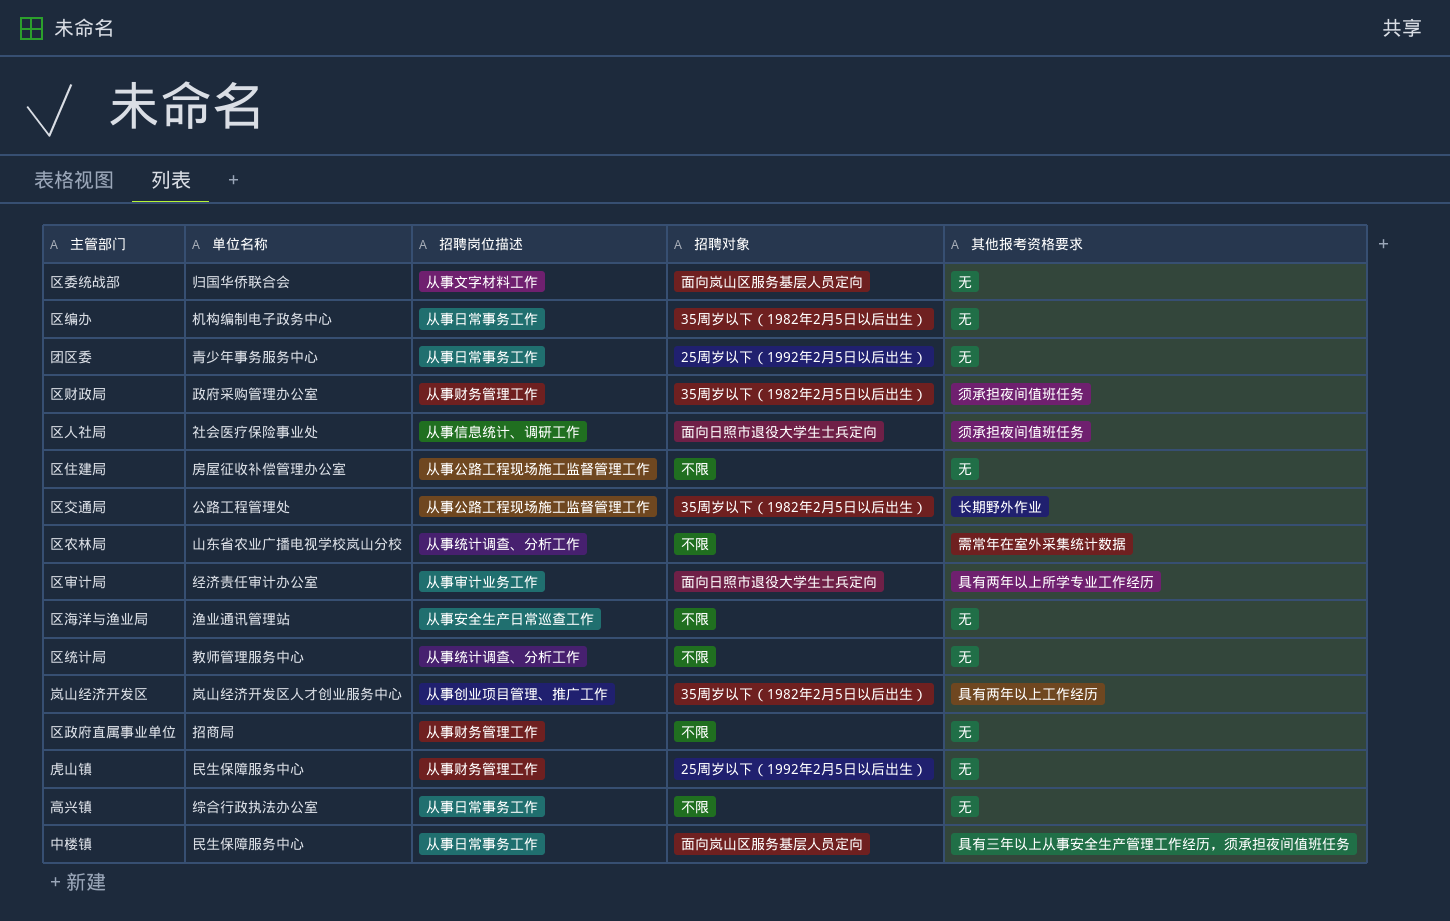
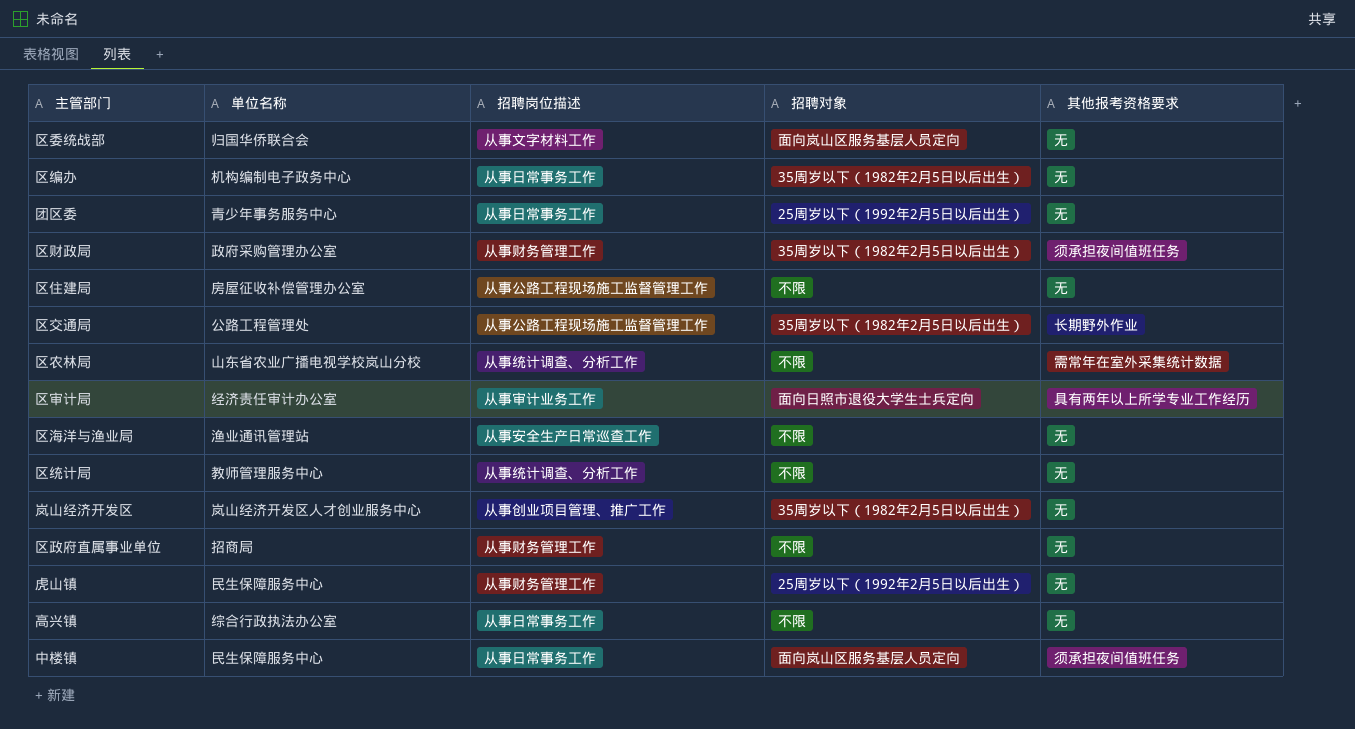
row 区人社局: 社会医疗保险事业处 | 从事信息统计、调研工作 | 面向日照市退役大学生士兵定向 | 须承担夜间值班任务 -> none
岚山经济开发区 | 其他报考资格要求: 具有两年以上工作经历 -> 无
中楼镇 | 其他报考资格要求: 具有三年以上从事安全生产管理工作经历，须承担夜间值班任务 -> 须承担夜间值班任务

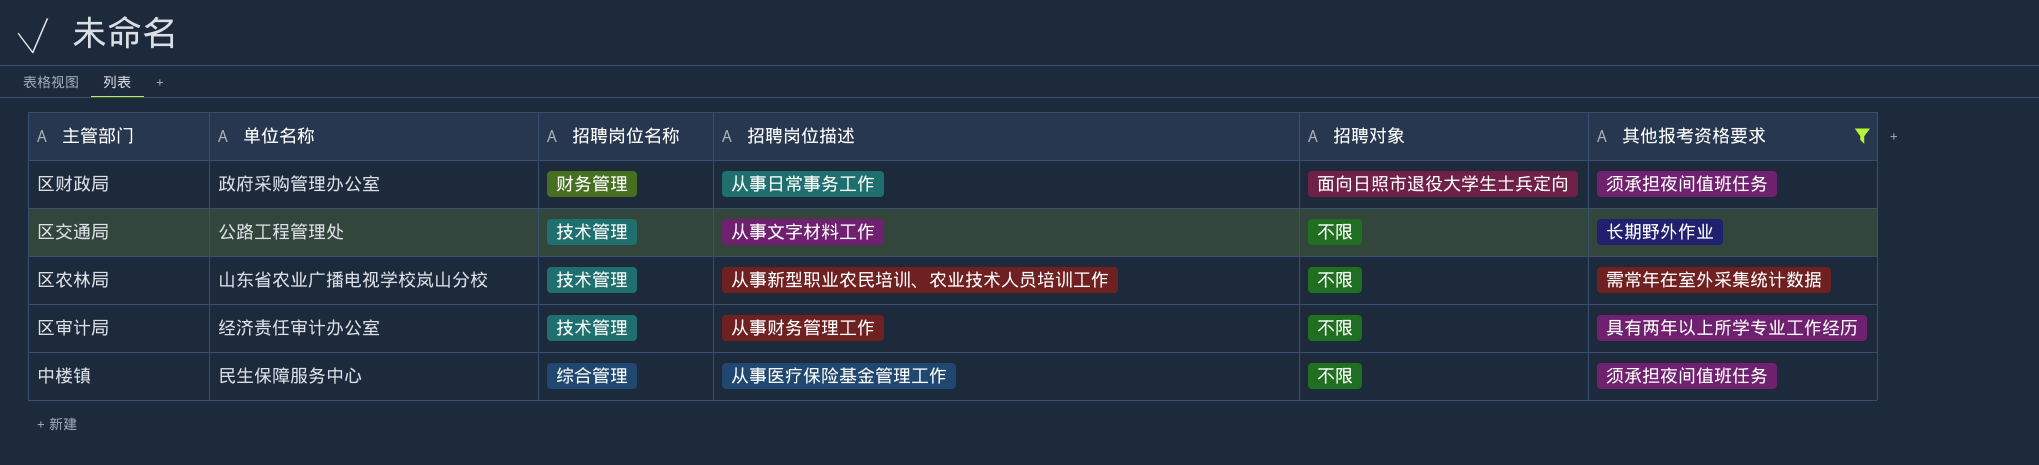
filter: none -> 其他报考资格要求 != 无
column 招聘岗位名称 | position: none -> 3
区财政局 | 招聘岗位描述: 从事财务管理工作 -> 从事日常事务工作
区财政局 | 招聘对象: 35周岁以下（1982年2月5日以后出生） -> 面向日照市退役大学生士兵定向
区交通局 | 招聘岗位描述: 从事公路工程现场施工监督管理工作 -> 从事文字材料工作
区交通局 | 招聘对象: 35周岁以下（1982年2月5日以后出生） -> 不限
区农林局 | 招聘岗位描述: 从事统计调查、分析工作 -> 从事新型职业农民培训、农业技术人员培训工作
区审计局 | 招聘岗位描述: 从事审计业务工作 -> 从事财务管理工作
区审计局 | 招聘对象: 面向日照市退役大学生士兵定向 -> 不限
中楼镇 | 招聘岗位描述: 从事日常事务工作 -> 从事医疗保险基金管理工作
中楼镇 | 招聘对象: 面向岚山区服务基层人员定向 -> 不限

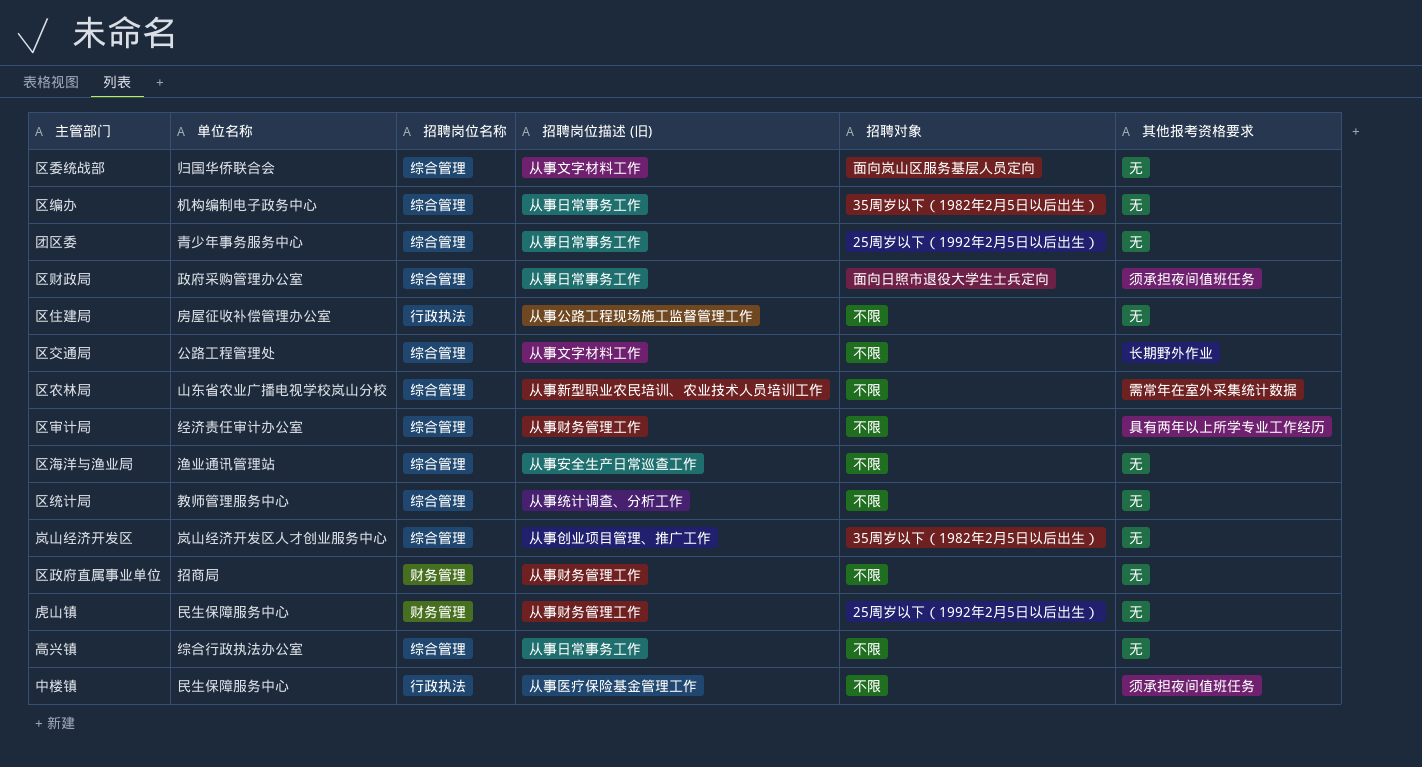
filter: 其他报考资格要求 != 无 -> none
column name: 招聘岗位描述 -> 招聘岗位描述 (旧)
区财政局 | 招聘岗位名称: 财务管理 -> 综合管理
区交通局 | 招聘岗位名称: 技术管理 -> 综合管理
区农林局 | 招聘岗位名称: 技术管理 -> 综合管理
区审计局 | 招聘岗位名称: 技术管理 -> 综合管理
中楼镇 | 招聘岗位名称: 综合管理 -> 行政执法

